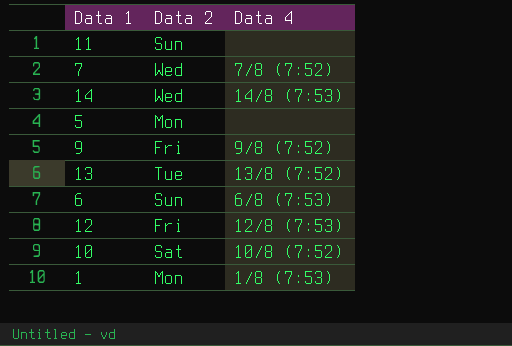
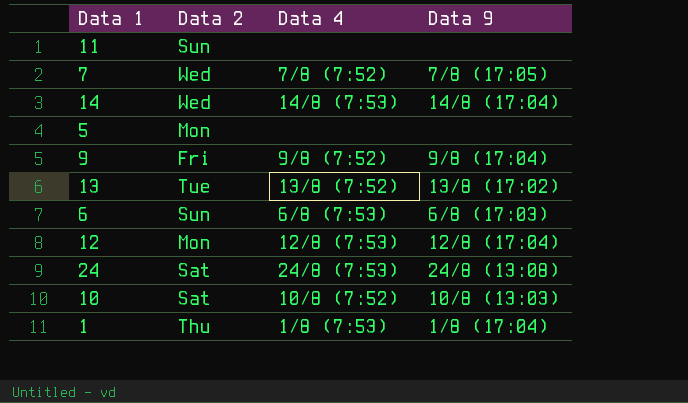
column Data 9 | position: none -> 4
12 | Data 2: Fri -> Mon
row 24: none -> Sat | 24/8 (7:53) | 24/8 (13:08)
1 | Data 2: Mon -> Thu

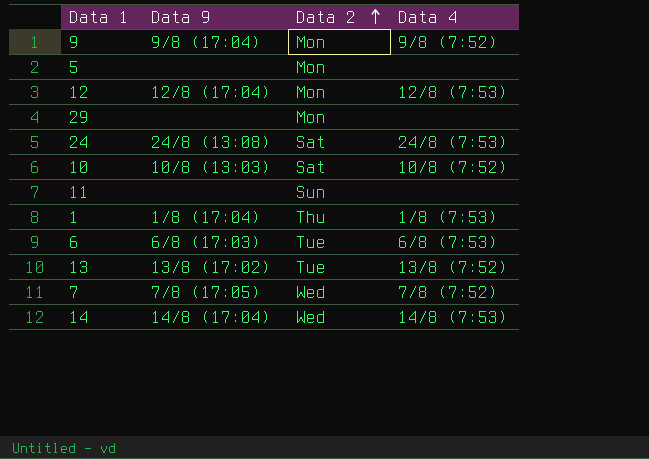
row order: none -> Data 2 ascending
column Data 9 | position: 4 -> 2
9 | Data 2: Fri -> Mon
row 29: none -> none | Mon | none
6 | Data 2: Sun -> Tue

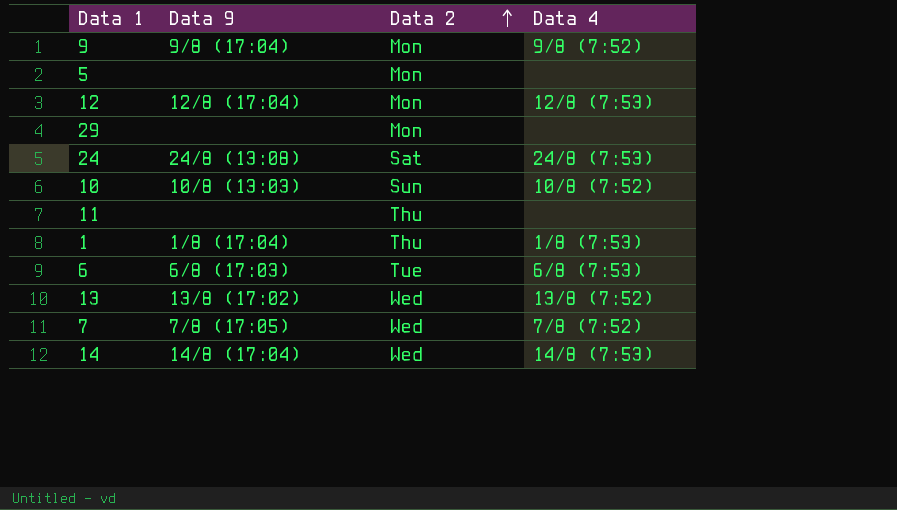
10 | Data 2: Sat -> Sun
11 | Data 2: Sun -> Thu
13 | Data 2: Tue -> Wed

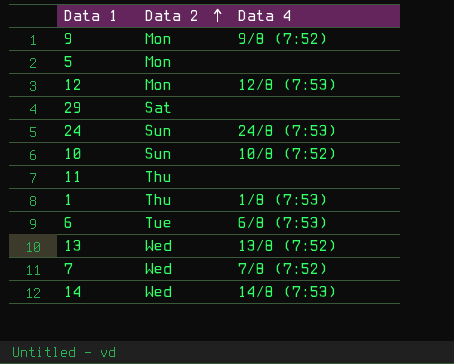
column Data 9 | position: 2 -> none
29 | Data 2: Mon -> Sat
24 | Data 2: Sat -> Sun

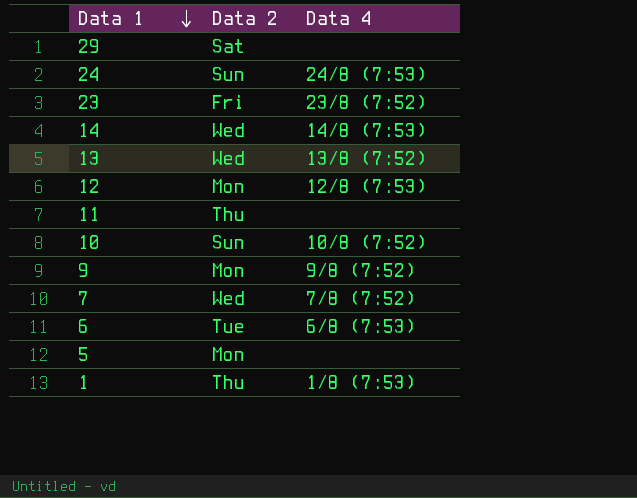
row order: Data 2 ascending -> Data 1 descending
row 23: none -> Fri | 23/8 (7:52)

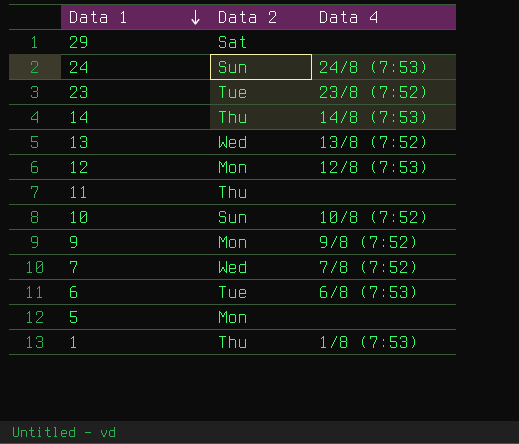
23 | Data 2: Fri -> Tue
14 | Data 2: Wed -> Thu

